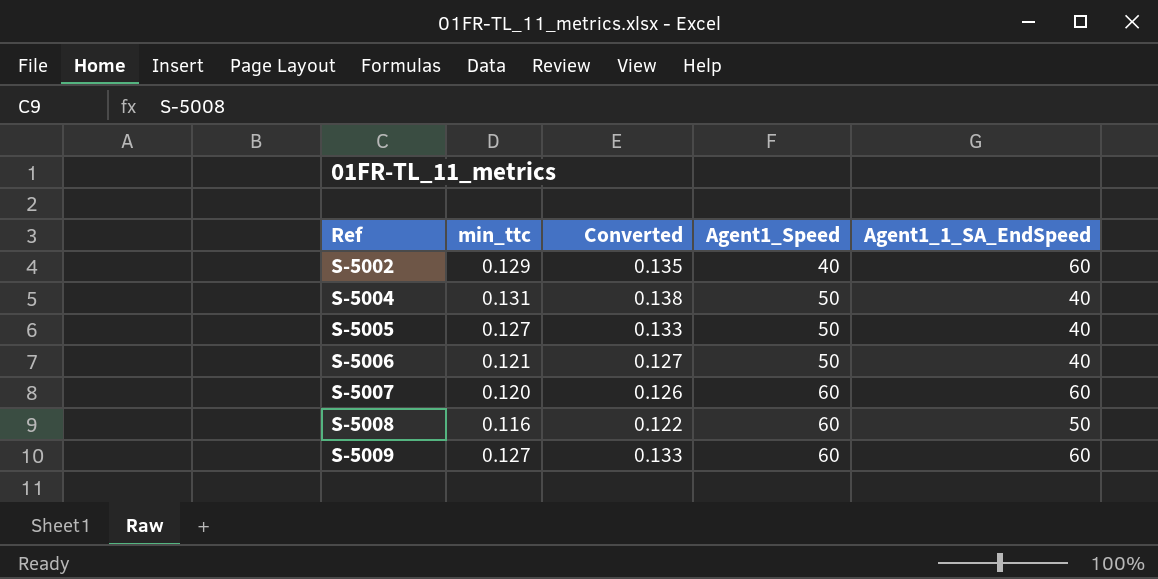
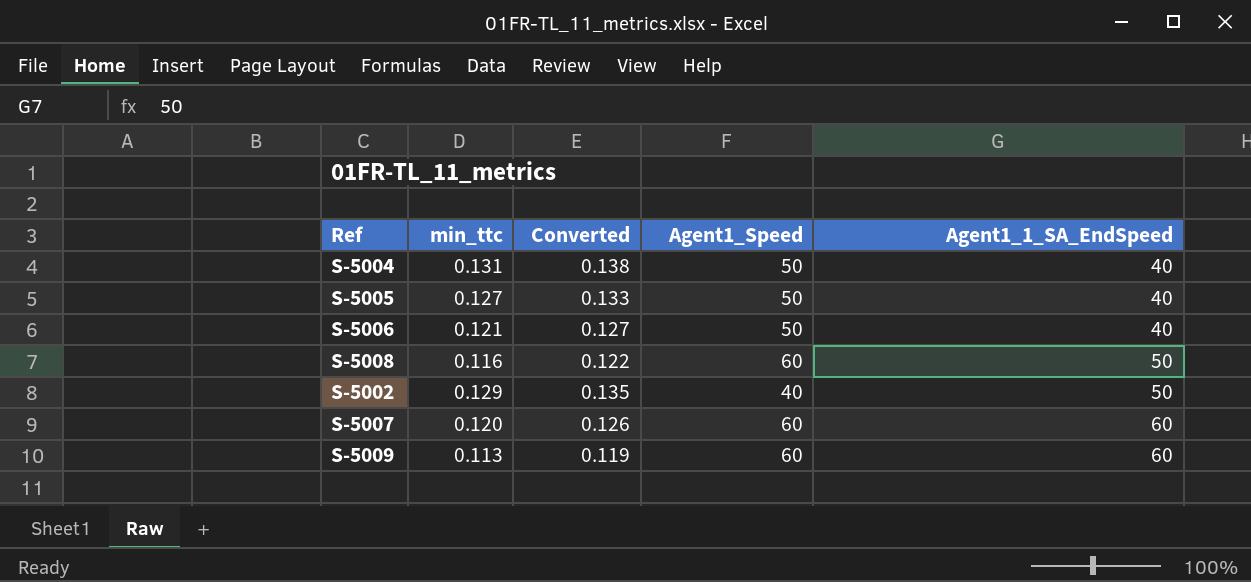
row order: Ref ascending -> Agent1_1_SA_EndSpeed ascending
S-5002 | Agent1_1_SA_EndSpeed: 60 -> 50
S-5009 | min_ttc: 0.127 -> 0.113
S-5009 | Converted: 0.133 -> 0.119

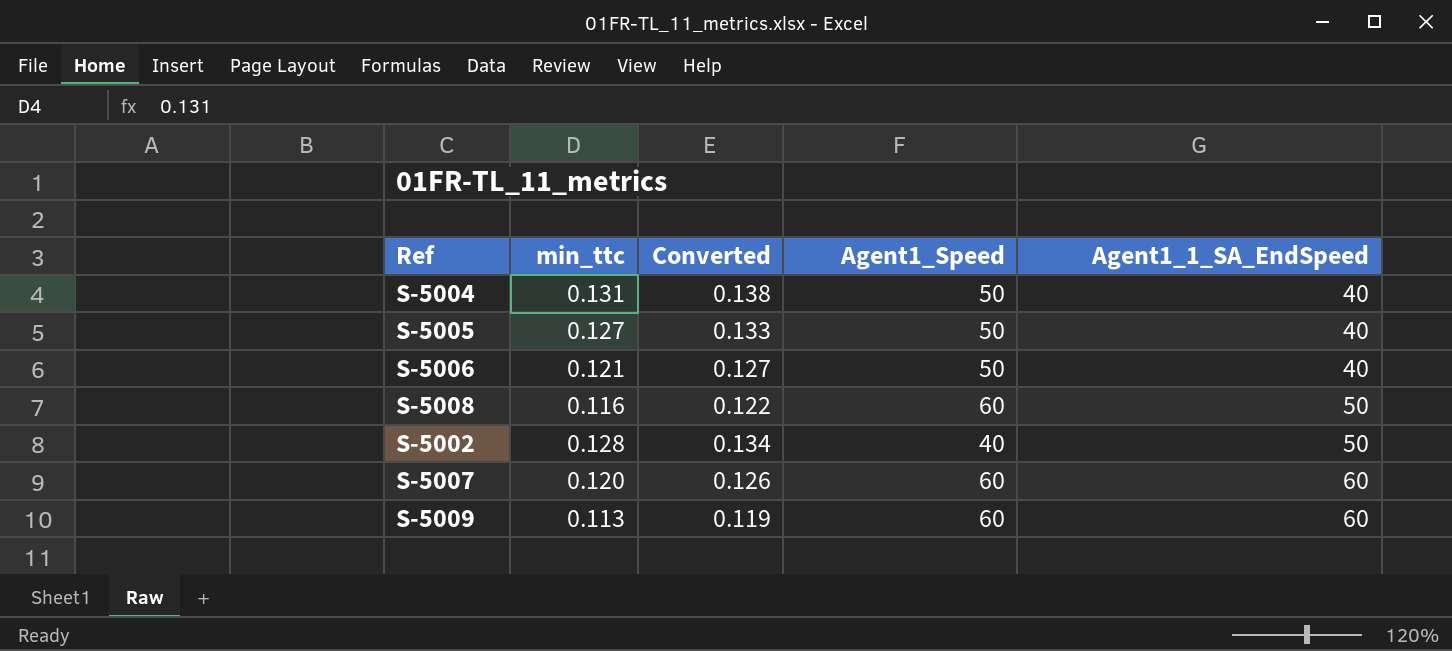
S-5002 | min_ttc: 0.129 -> 0.128
S-5002 | Converted: 0.135 -> 0.134

